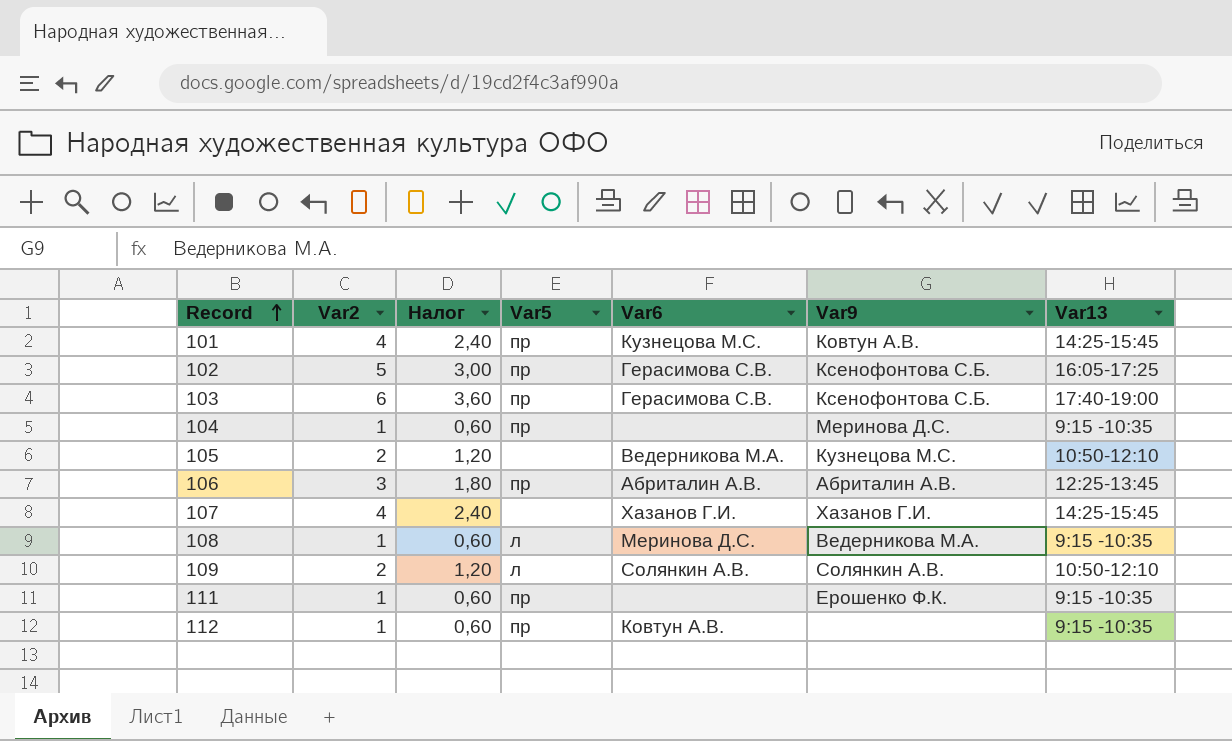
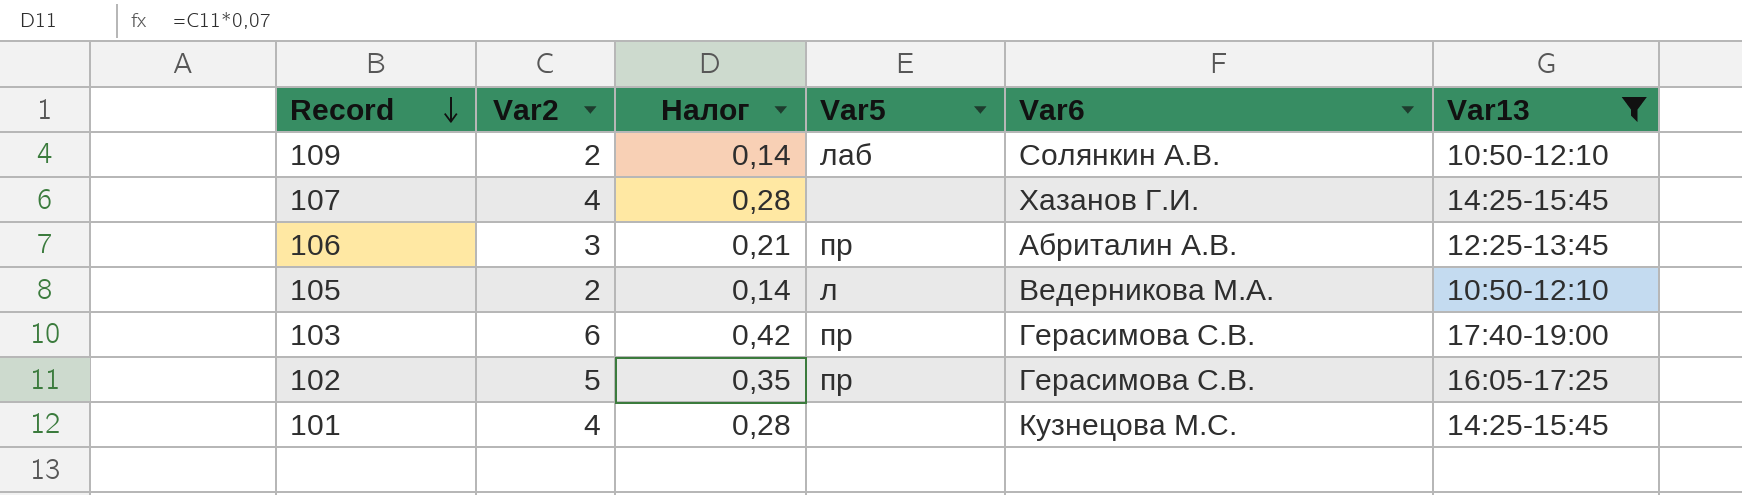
filter: none -> Var13 != 9:15 -10:35
row order: Record ascending -> Record descending
column Var9 | position: 6 -> none
column Налог | formula: [Var2] * 0,6 -> [Var2] * 0,07
109 | Var5: л -> лаб
105 | Var5: none -> л
101 | Var5: пр -> none

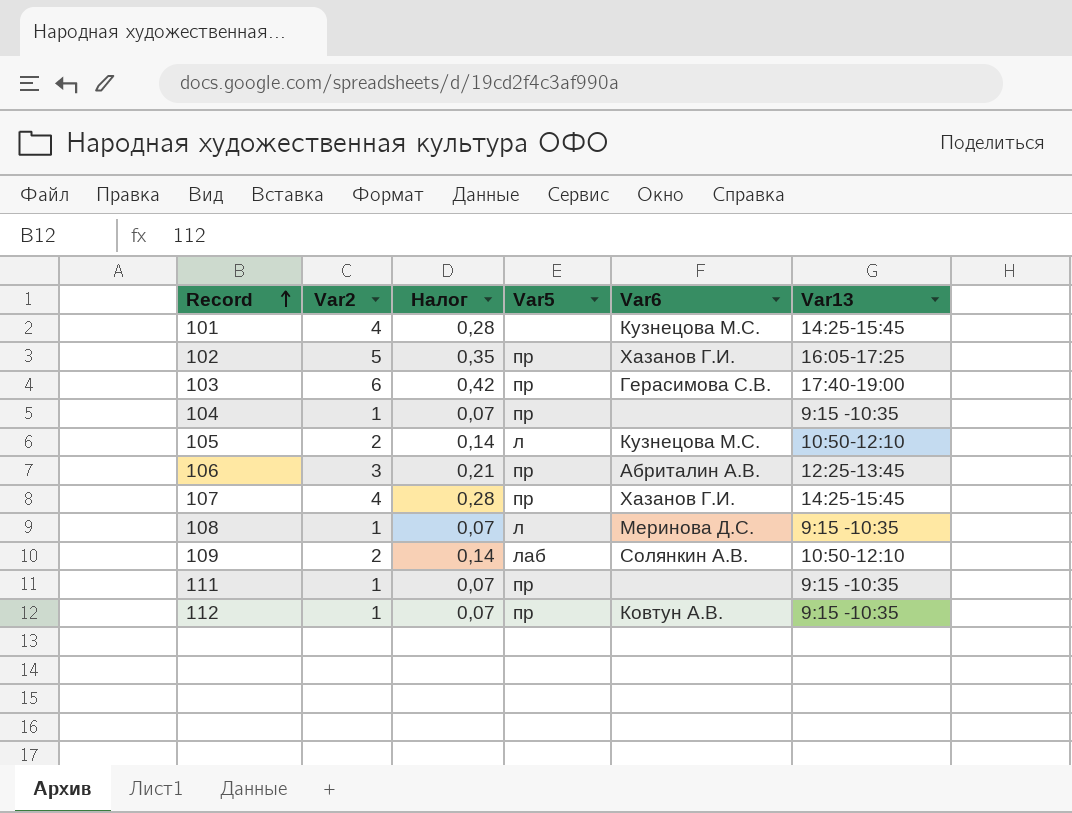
filter: Var13 != 9:15 -10:35 -> none
row order: Record descending -> Record ascending
102 | Var6: Герасимова С.В. -> Хазанов Г.И.
105 | Var6: Ведерникова М.А. -> Кузнецова М.С.
107 | Var5: none -> пр

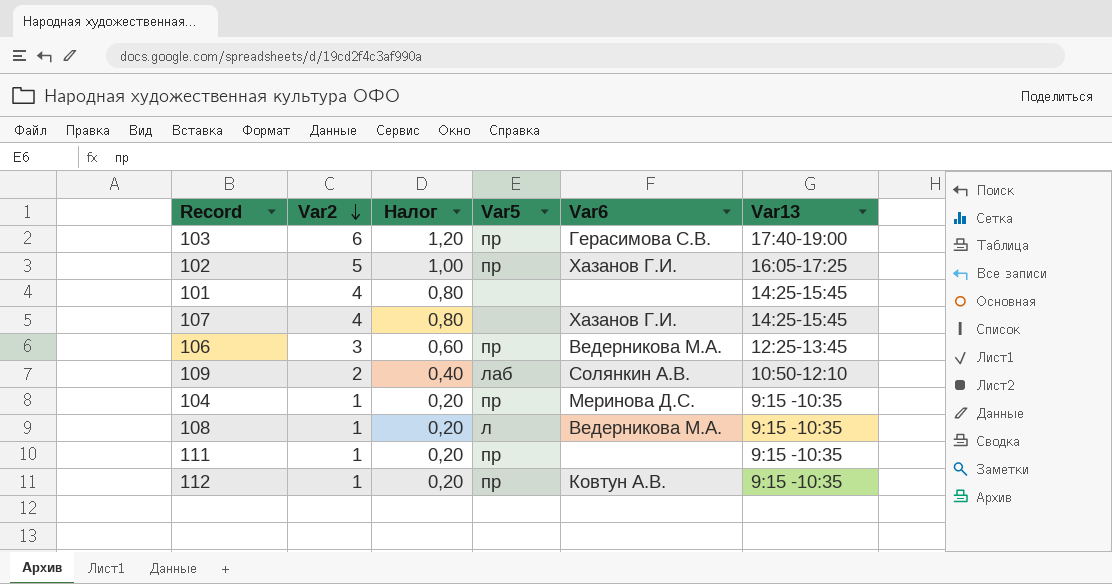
row order: Record ascending -> Var2 descending
column Налог | formula: [Var2] * 0,07 -> [Var2] * 0,2
row 105: 2 | 0,14 | л | Кузнецова М.С. | 10:50-12:10 -> none
101 | Var6: Кузнецова М.С. -> none
107 | Var5: пр -> none
106 | Var6: Абриталин А.В. -> Ведерникова М.А.
104 | Var6: none -> Меринова Д.С.
108 | Var6: Меринова Д.С. -> Ведерникова М.А.

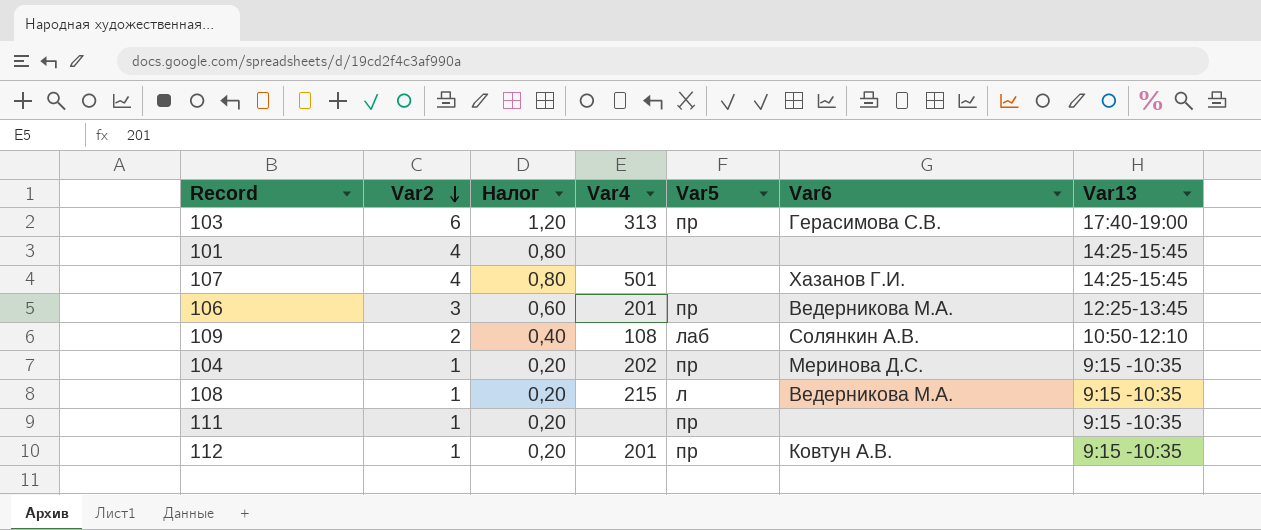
column Var4 | position: none -> 4
row 102: 5 | 1,00 | пр | Хазанов Г.И. | 16:05-17:25 -> none

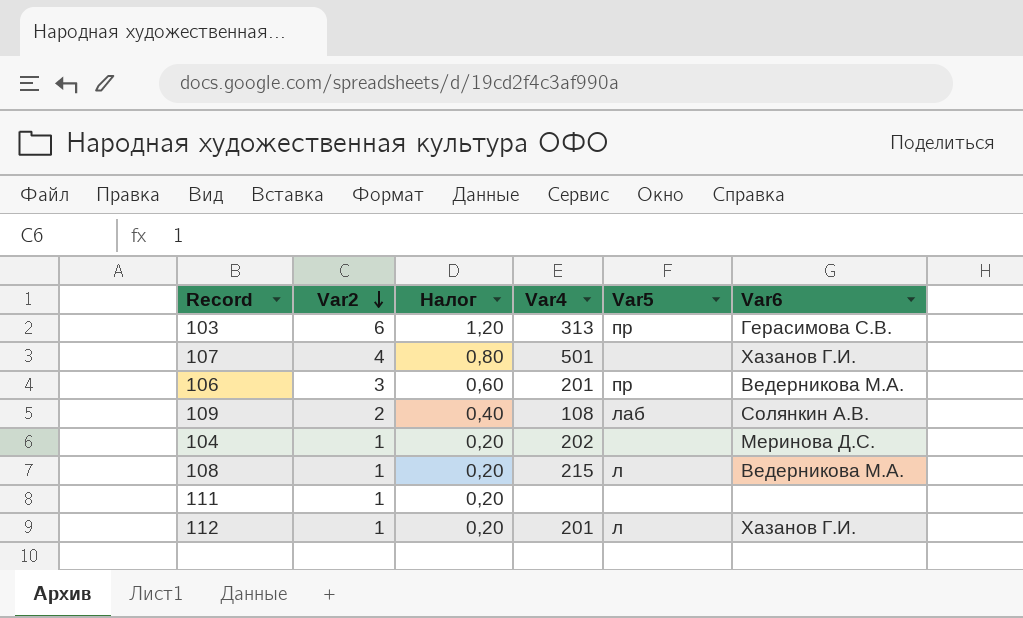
column Var13 | position: 7 -> none
row 101: 4 | 0,80 | none | none | none | 14:25-15:45 -> none
104 | Var5: пр -> none
111 | Var5: пр -> none
112 | Var5: пр -> л
112 | Var6: Ковтун А.В. -> Хазанов Г.И.

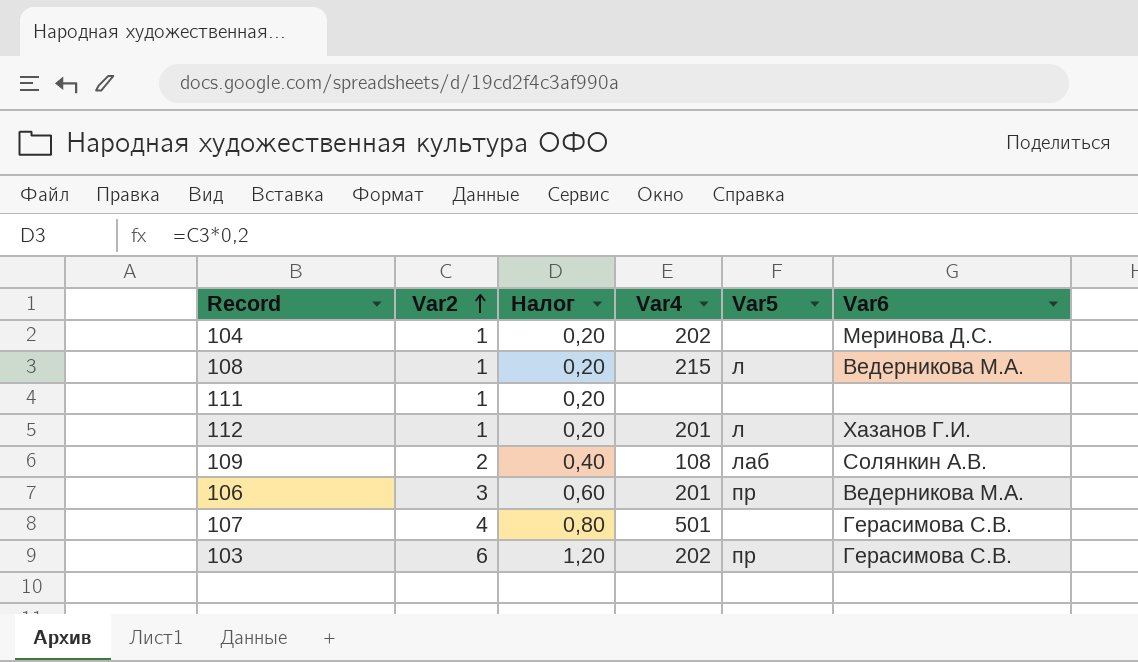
row order: Var2 descending -> Var2 ascending
107 | Var6: Хазанов Г.И. -> Герасимова С.В.
103 | Var4: 313 -> 202

